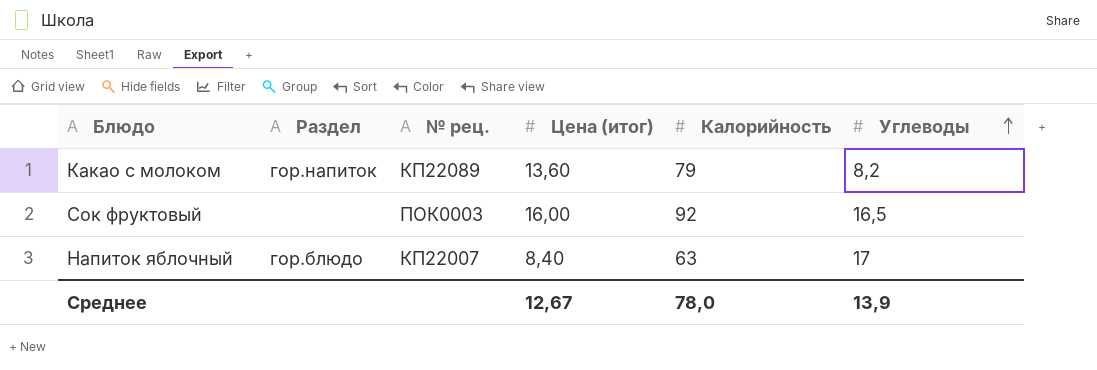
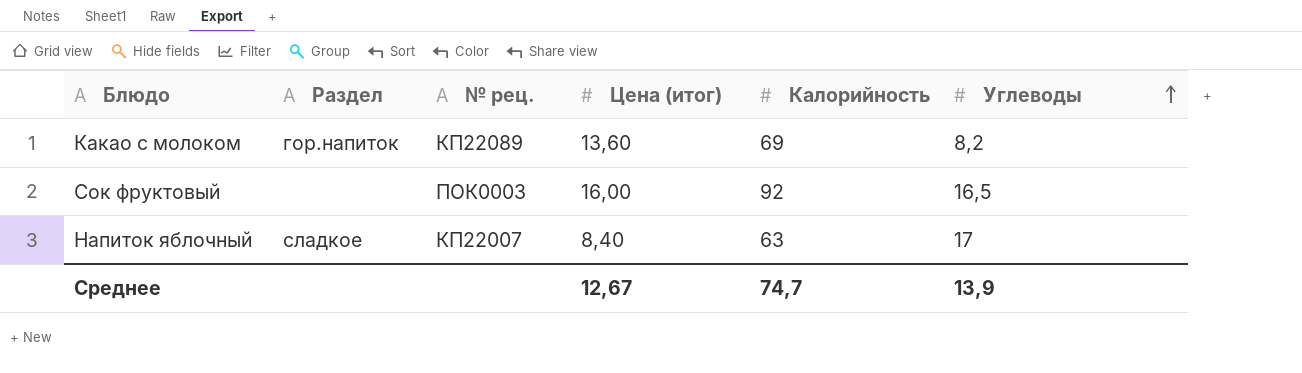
Какао с молоком | Калорийность: 79 -> 69
Напиток яблочный | Раздел: гор.блюдо -> сладкое
Среднее | Калорийность: 78,0 -> 74,7

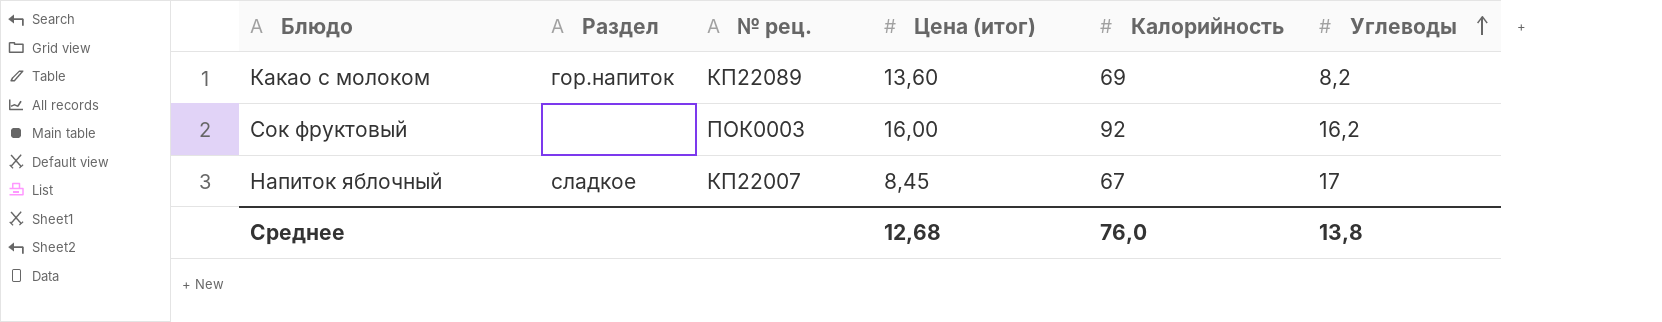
Сок фруктовый | Углеводы: 16,5 -> 16,2
Напиток яблочный | Цена (итог): 8,40 -> 8,45
Напиток яблочный | Калорийность: 63 -> 67
Среднее | Цена (итог): 12,67 -> 12,68
Среднее | Калорийность: 74,7 -> 76,0
Среднее | Углеводы: 13,9 -> 13,8

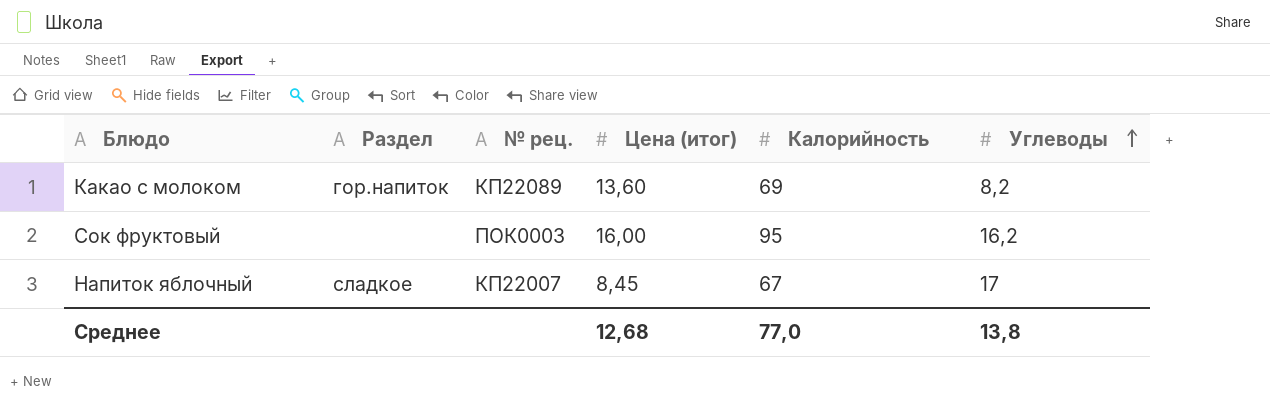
Сок фруктовый | Калорийность: 92 -> 95
Среднее | Калорийность: 76,0 -> 77,0

